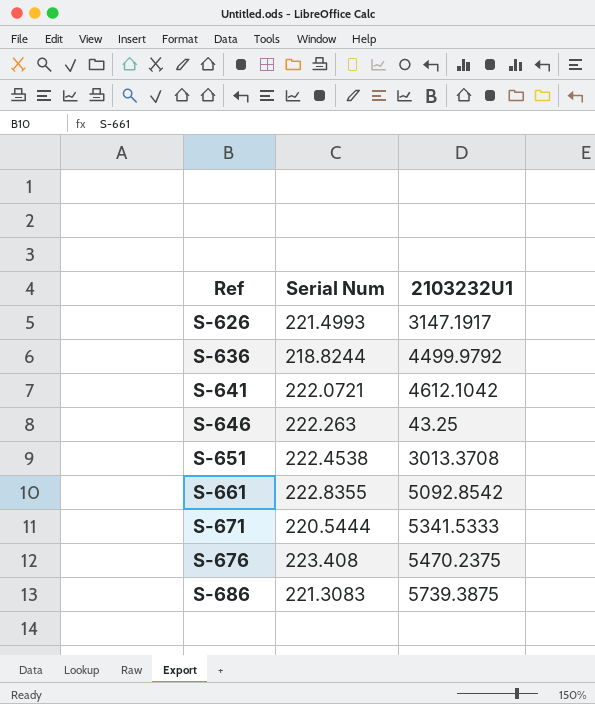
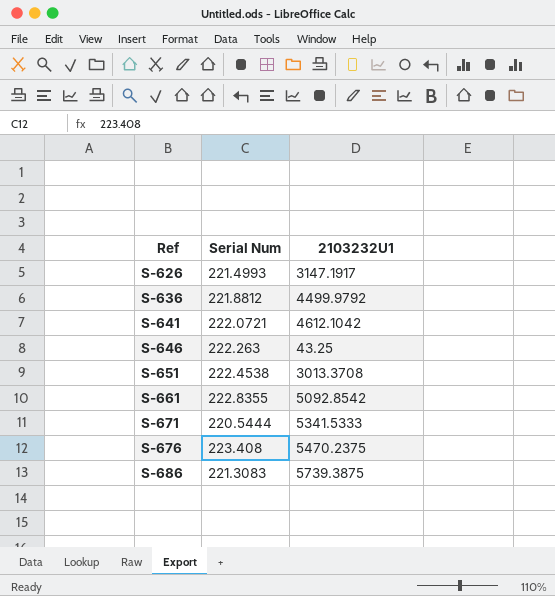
S-636 | Serial Num: 218.8244 -> 221.8812

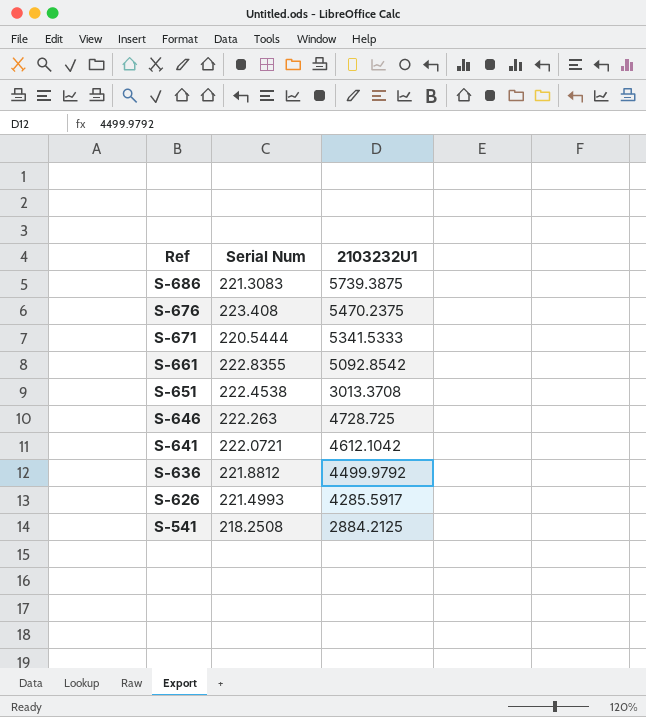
row order: Ref ascending -> Ref descending
S-646 | 2103232U1: 43.25 -> 4728.725
S-626 | 2103232U1: 3147.1917 -> 4285.5917
row S-541: none -> 218.2508 | 2884.2125

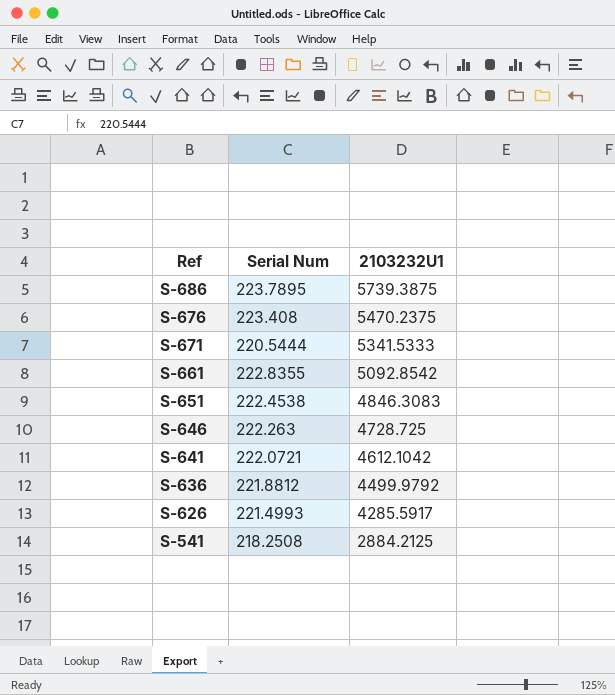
S-686 | Serial Num: 221.3083 -> 223.7895
S-651 | 2103232U1: 3013.3708 -> 4846.3083

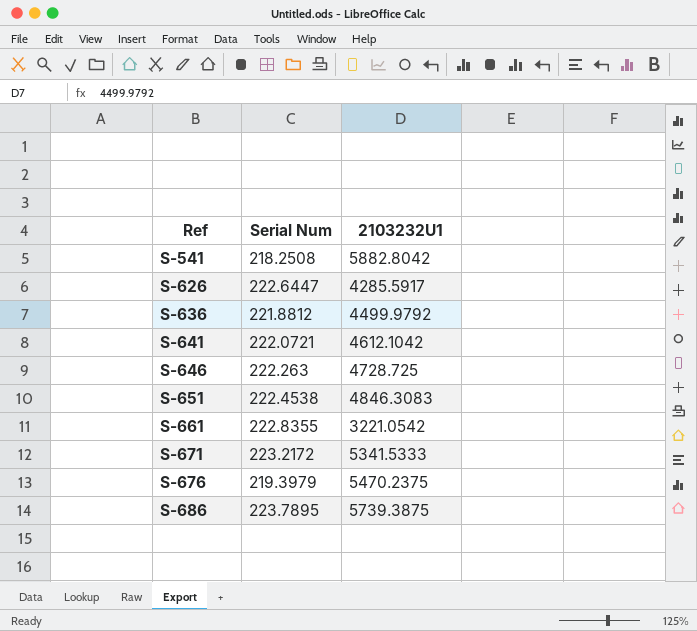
row order: Ref descending -> Ref ascending
S-541 | 2103232U1: 2884.2125 -> 5882.8042
S-626 | Serial Num: 221.4993 -> 222.6447
S-661 | 2103232U1: 5092.8542 -> 3221.0542
S-671 | Serial Num: 220.5444 -> 223.2172
S-676 | Serial Num: 223.408 -> 219.3979

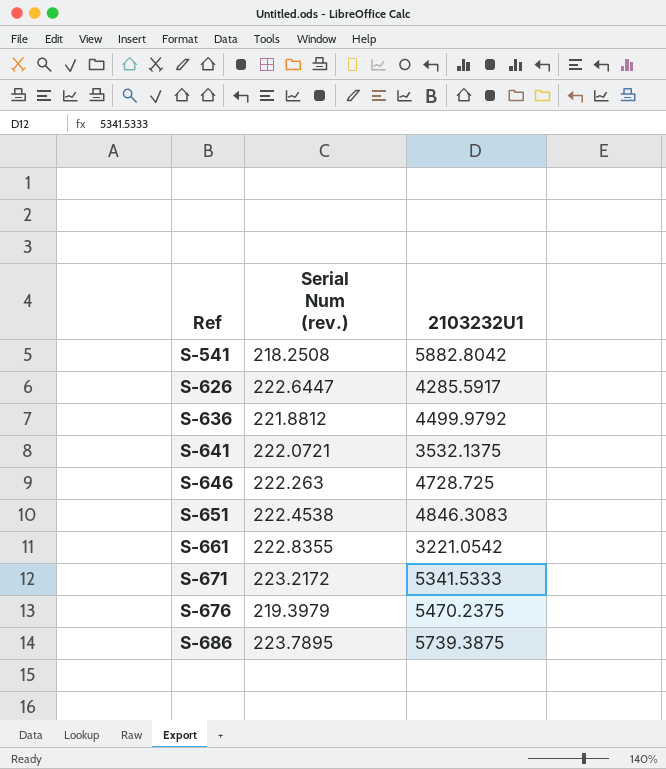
column name: Serial Num -> Serial Num (rev.)
S-641 | 2103232U1: 4612.1042 -> 3532.1375

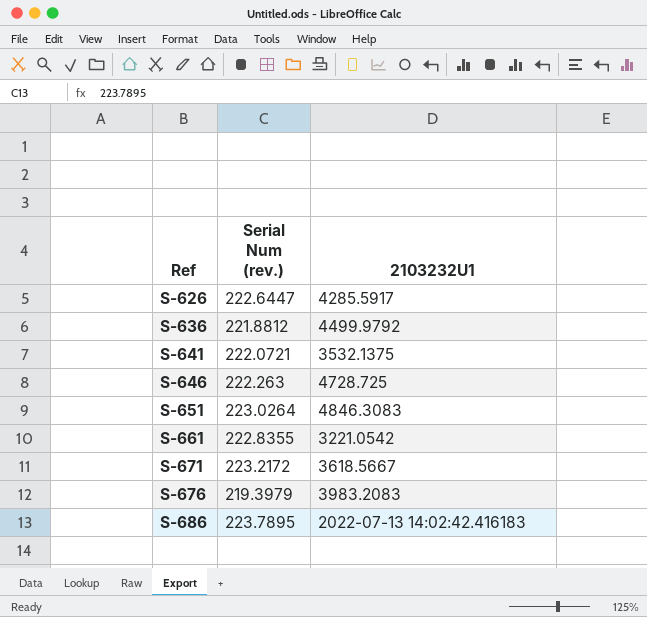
row S-541: 218.2508 | 5882.8042 -> none
S-651 | Serial Num (rev.): 222.4538 -> 223.0264
S-671 | 2103232U1: 5341.5333 -> 3618.5667
S-676 | 2103232U1: 5470.2375 -> 3983.2083
S-686 | 2103232U1: 5739.3875 -> 2022-07-13 14:02:42.416183

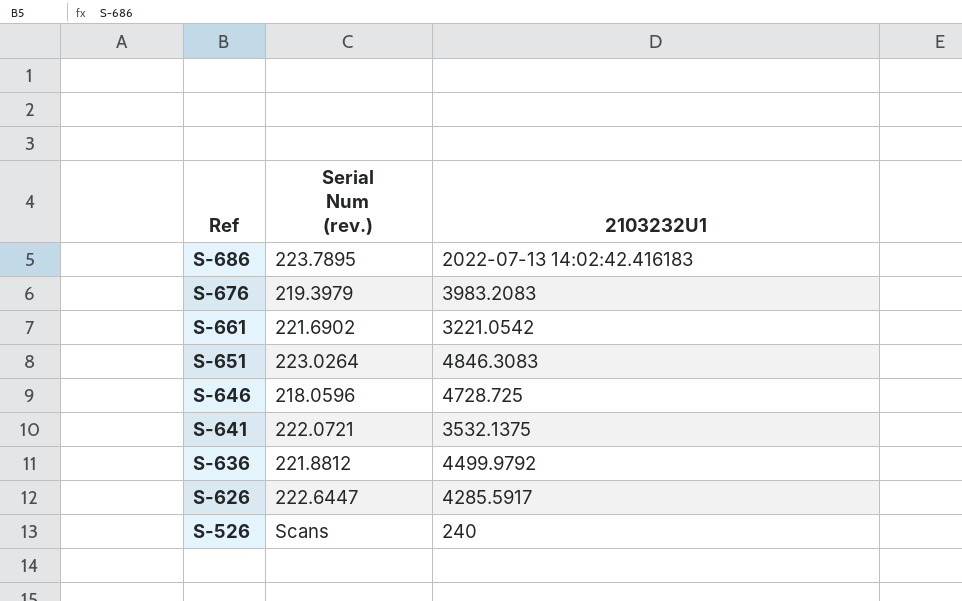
row order: Ref ascending -> Ref descending
row S-671: 223.2172 | 3618.5667 -> none
S-661 | Serial Num (rev.): 222.8355 -> 221.6902
S-646 | Serial Num (rev.): 222.263 -> 218.0596
row S-526: none -> Scans | 240

